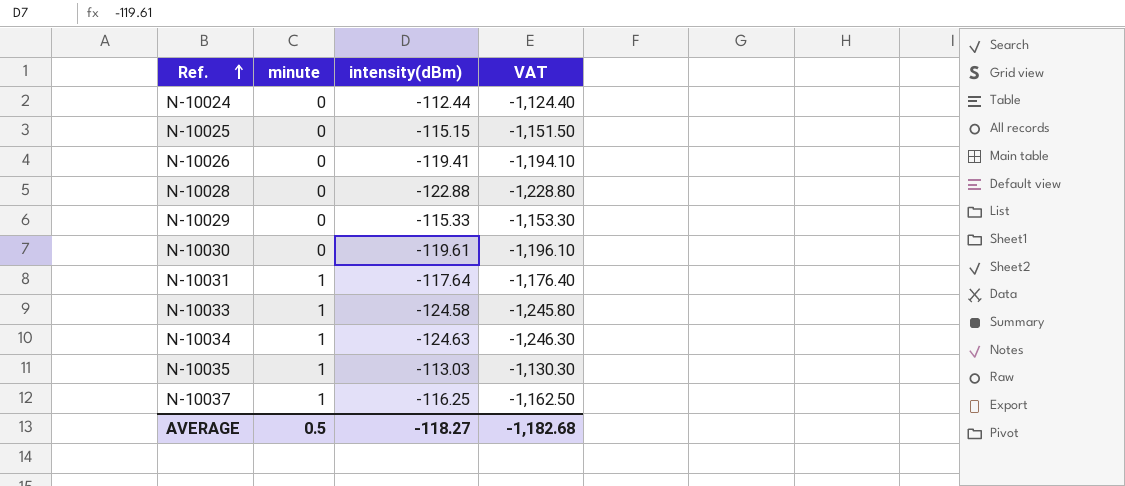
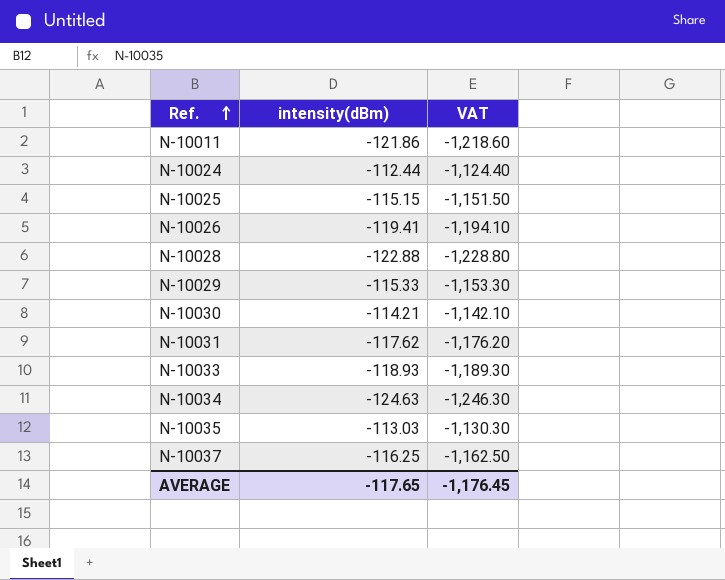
column minute | position: 2 -> none
row N-10011: none -> -121.86 | -1,218.60
N-10030 | intensity(dBm): -119.61 -> -114.21
N-10030 | VAT: -1,196.10 -> -1,142.10
N-10031 | intensity(dBm): -117.64 -> -117.62
N-10031 | VAT: -1,176.40 -> -1,176.20
N-10033 | intensity(dBm): -124.58 -> -118.93
N-10033 | VAT: -1,245.80 -> -1,189.30
AVERAGE | intensity(dBm): -118.27 -> -117.65
AVERAGE | VAT: -1,182.68 -> -1,176.45

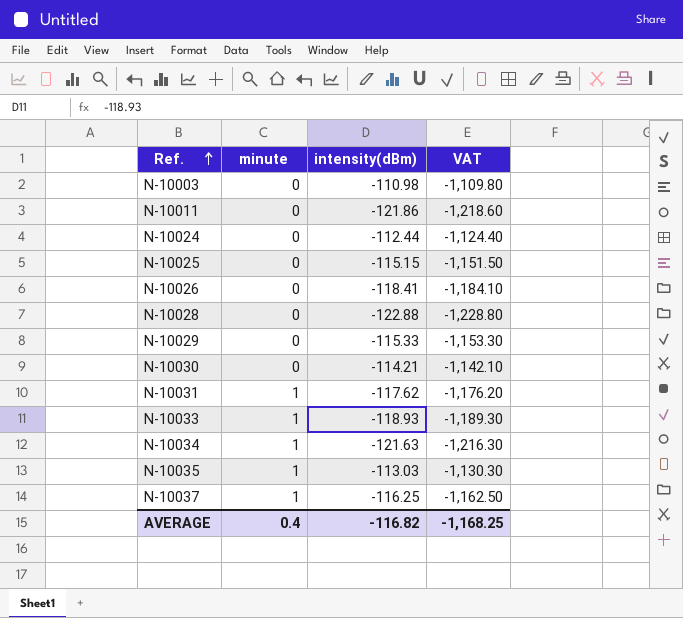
column minute | position: none -> 2
row N-10003: none -> 0 | -110.98 | -1,109.80
N-10026 | intensity(dBm): -119.41 -> -118.41
N-10026 | VAT: -1,194.10 -> -1,184.10
N-10034 | intensity(dBm): -124.63 -> -121.63
N-10034 | VAT: -1,246.30 -> -1,216.30
AVERAGE | intensity(dBm): -117.65 -> -116.82
AVERAGE | VAT: -1,176.45 -> -1,168.25

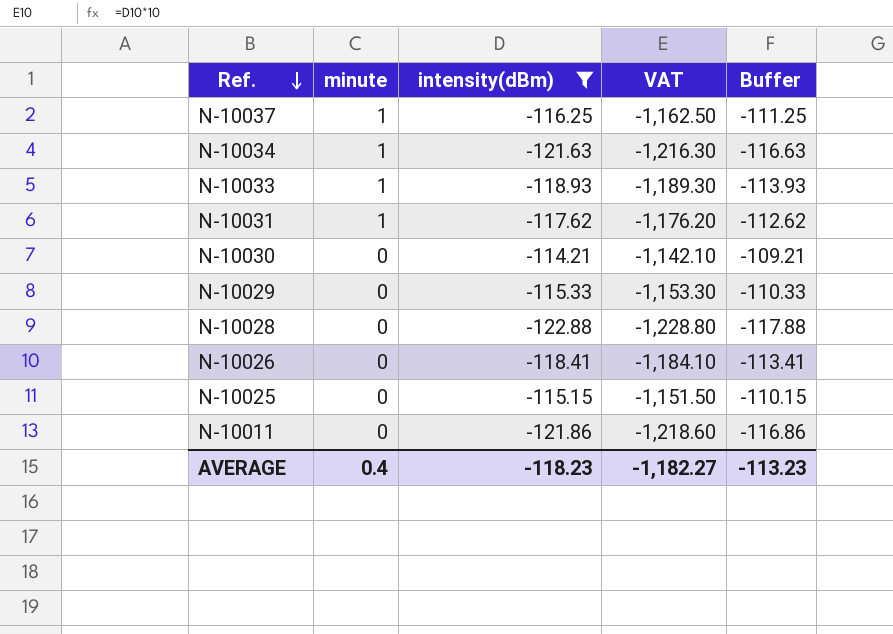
filter: none -> intensity(dBm) <= -114.21
row order: Ref. ascending -> Ref. descending
column Buffer | formula: none -> [intensity(dBm)] + 5
AVERAGE | intensity(dBm): -116.82 -> -118.23
AVERAGE | VAT: -1,168.25 -> -1,182.27

